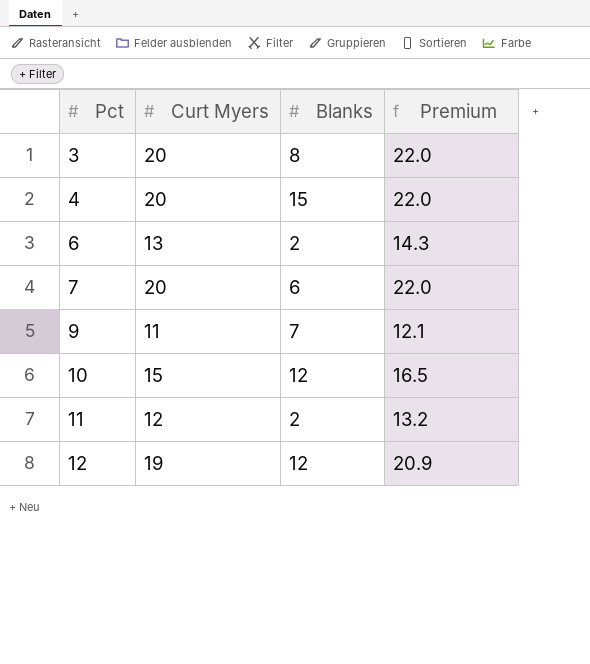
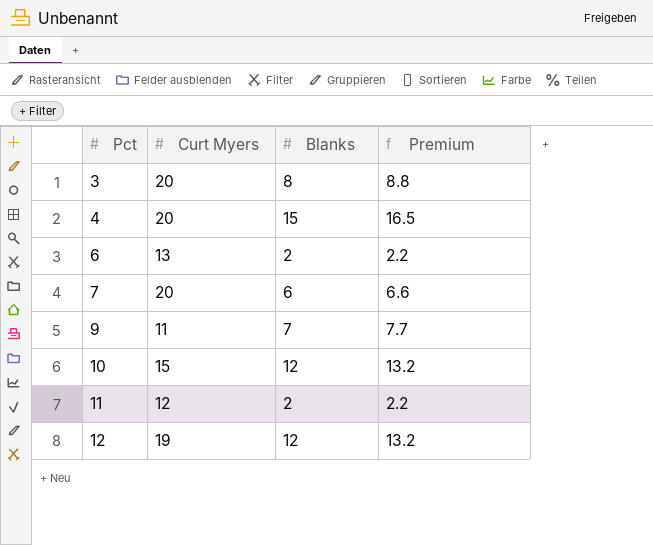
column Premium | formula: [Curt Myers] * 1.1 -> [Blanks] * 1.1

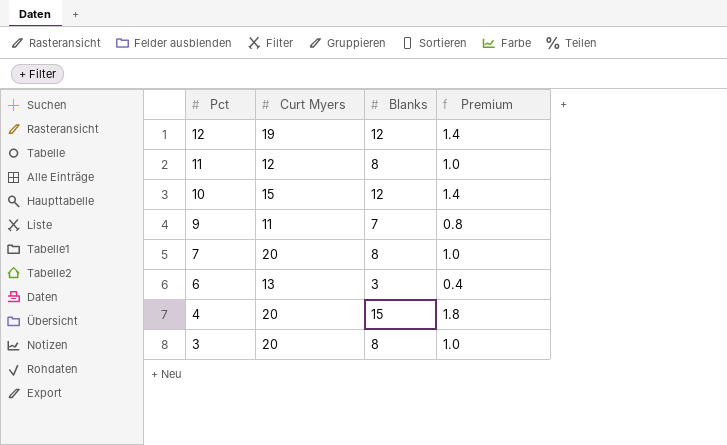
row order: Pct ascending -> Pct descending
column Premium | formula: [Blanks] * 1.1 -> [Blanks] * 0.12
11 | Blanks: 2 -> 8
7 | Blanks: 6 -> 8
6 | Blanks: 2 -> 3

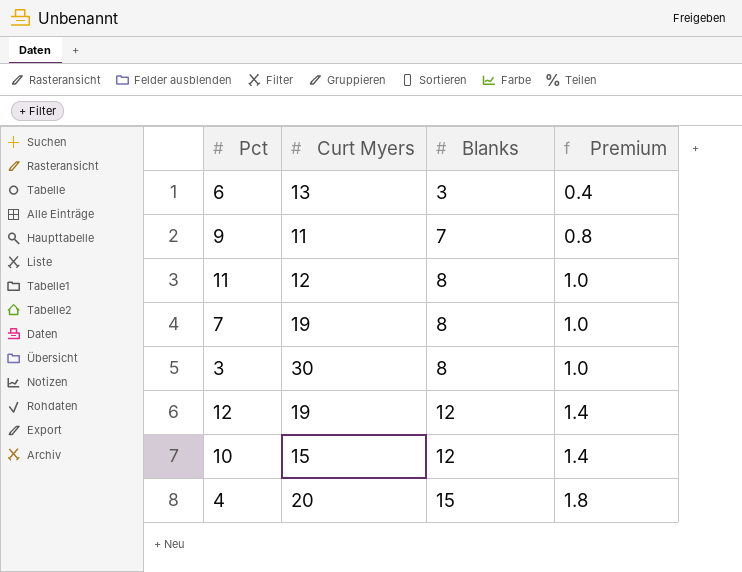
row order: Pct descending -> Blanks ascending
7 | Curt Myers: 20 -> 19
3 | Curt Myers: 20 -> 30

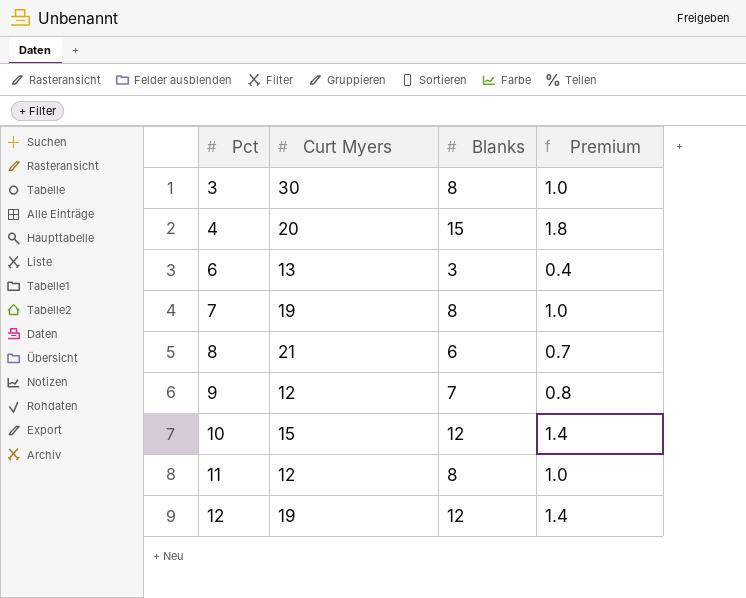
row order: Blanks ascending -> Pct ascending
row 8: none -> 21 | 6 | 0.7
9 | Curt Myers: 11 -> 12

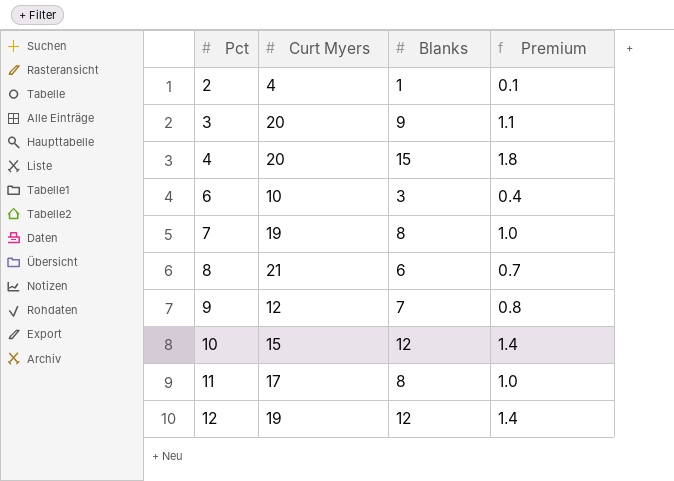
row 2: none -> 4 | 1 | 0.1
3 | Curt Myers: 30 -> 20
3 | Blanks: 8 -> 9
3 | Premium: 1.0 -> 1.1
6 | Curt Myers: 13 -> 10
11 | Curt Myers: 12 -> 17

